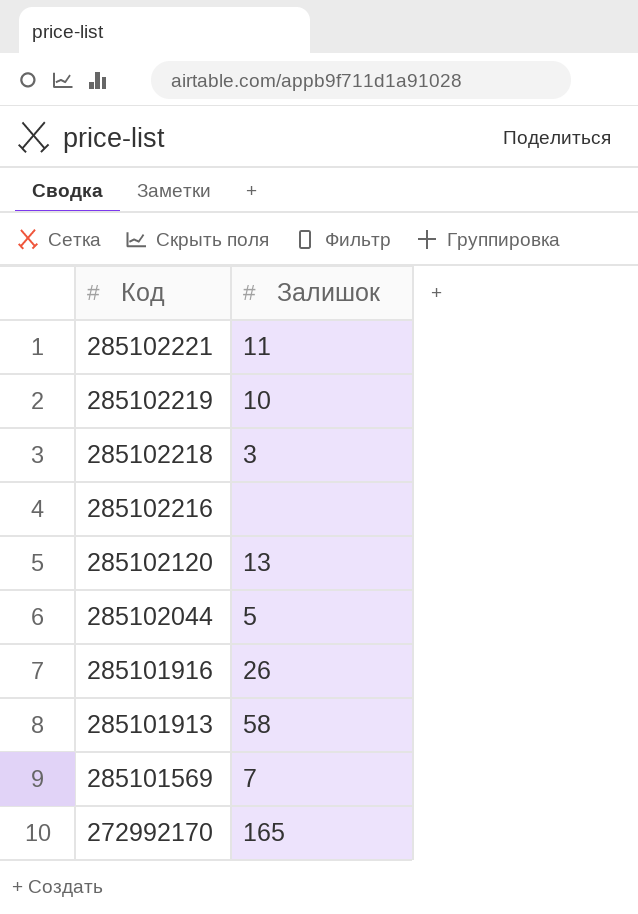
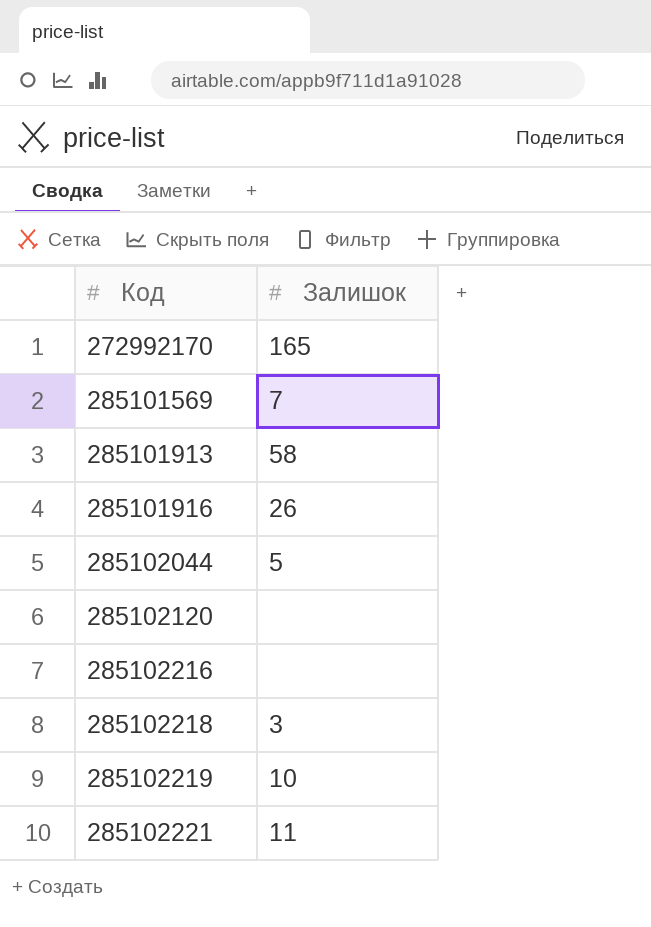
row order: Код descending -> Код ascending
285102120 | Залишок: 13 -> none

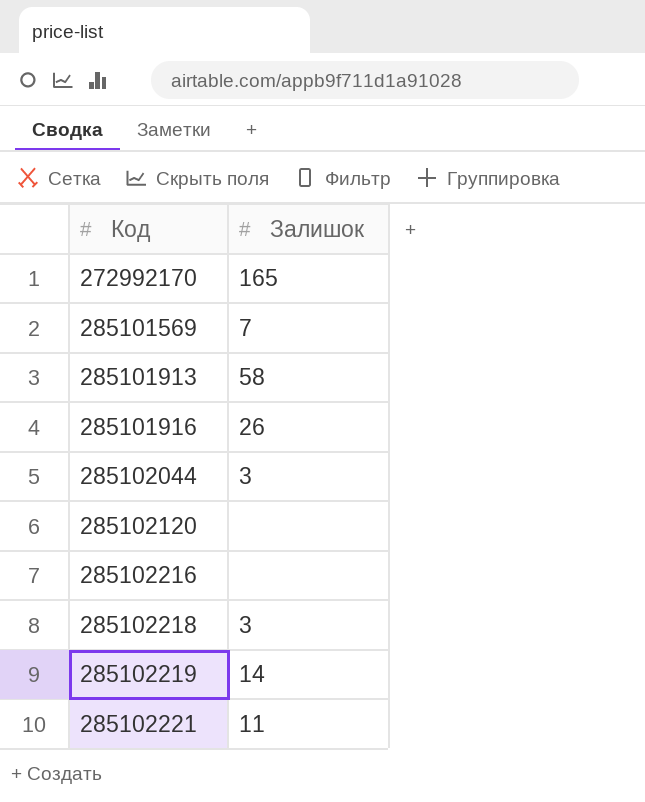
285102044 | Залишок: 5 -> 3
285102219 | Залишок: 10 -> 14

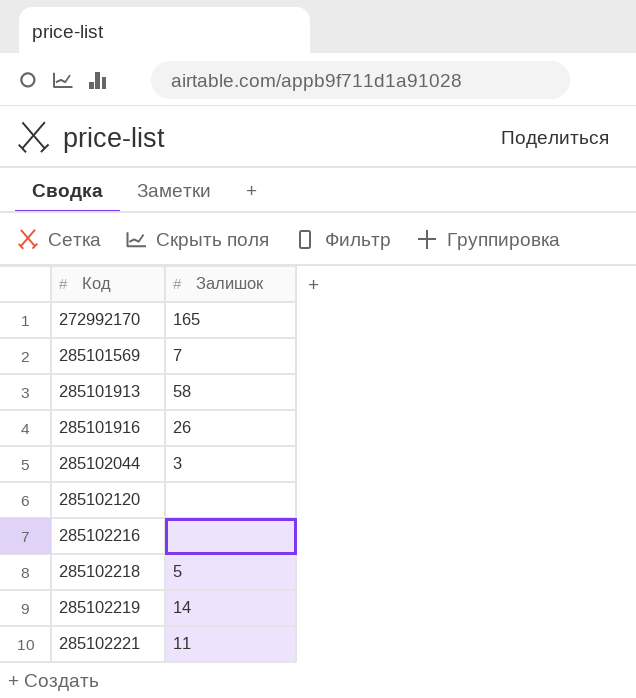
285102218 | Залишок: 3 -> 5

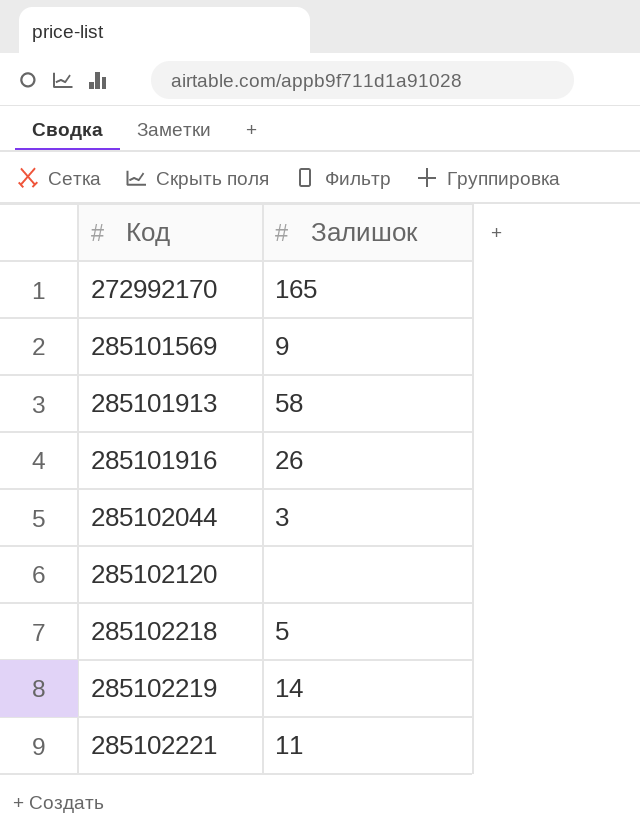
row 285102216: none -> none
285101569 | Залишок: 7 -> 9

